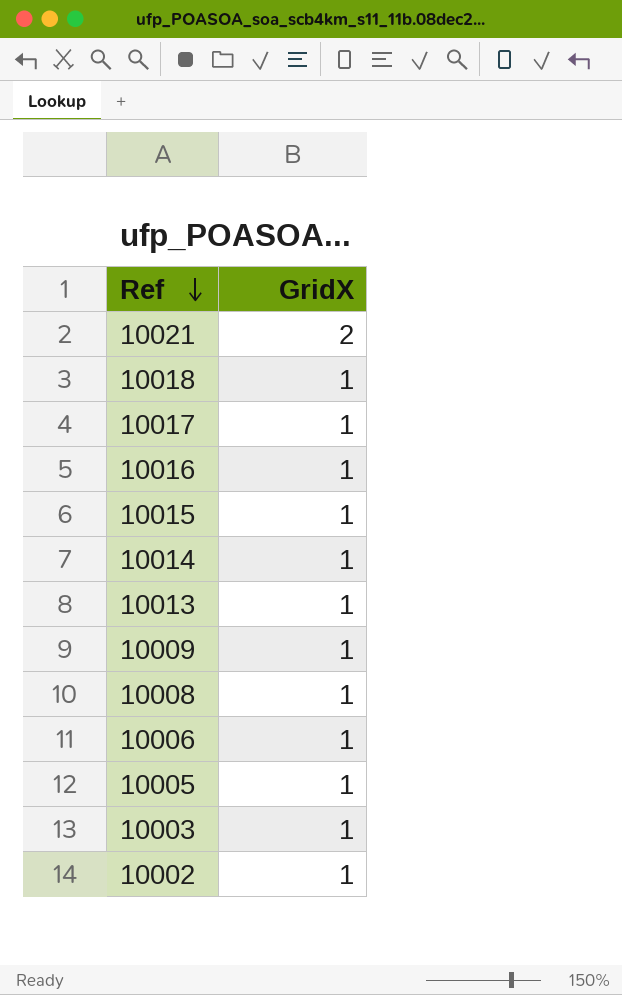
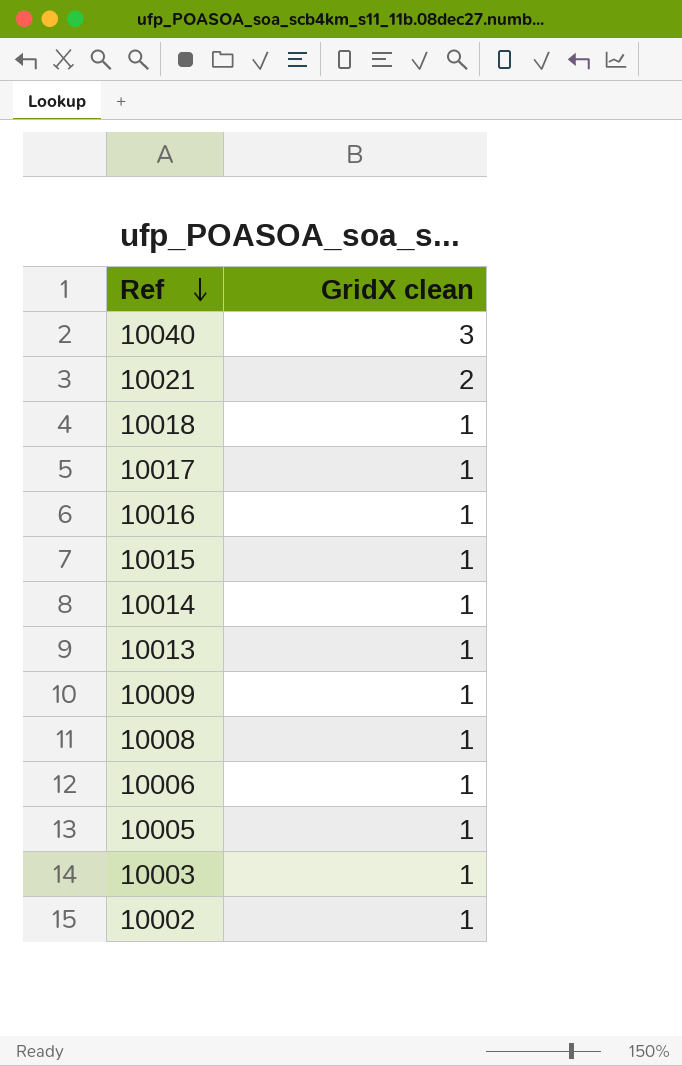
column name: GridX -> GridX clean
row 10040: none -> 3

